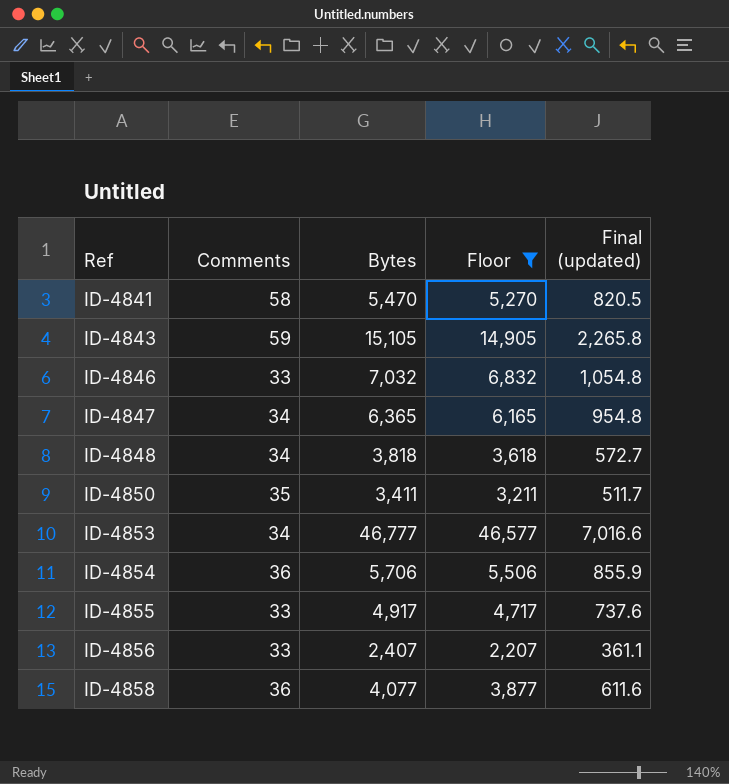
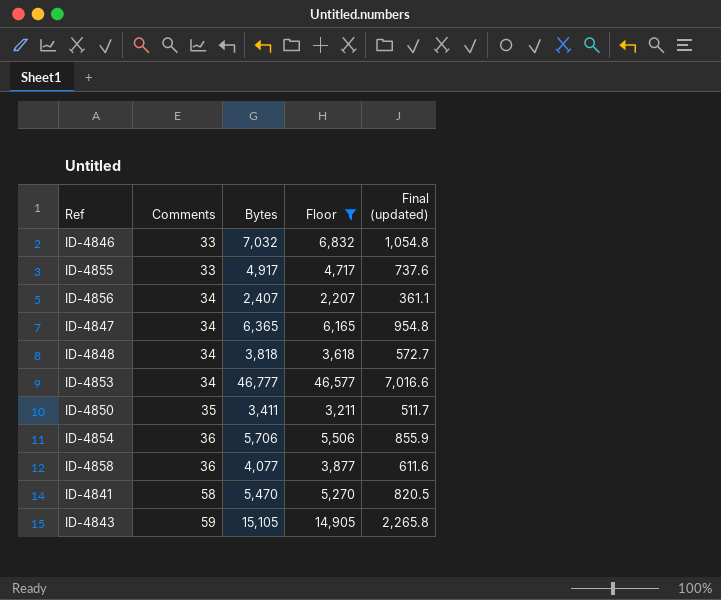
row order: Ref ascending -> Comments ascending
ID-4856 | Comments: 33 -> 34

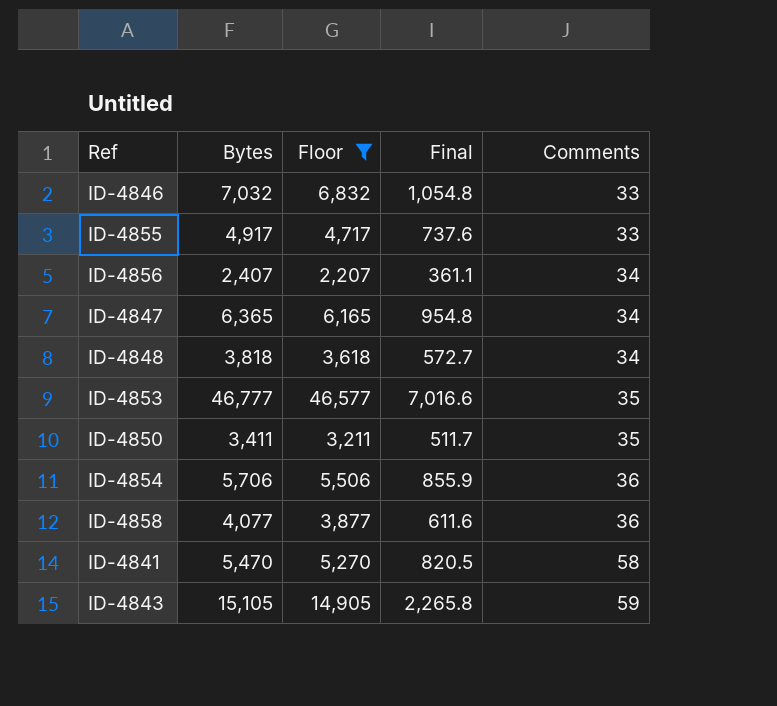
column name: Final (updated) -> Final
column Comments | position: 2 -> 5
ID-4853 | Comments: 34 -> 35

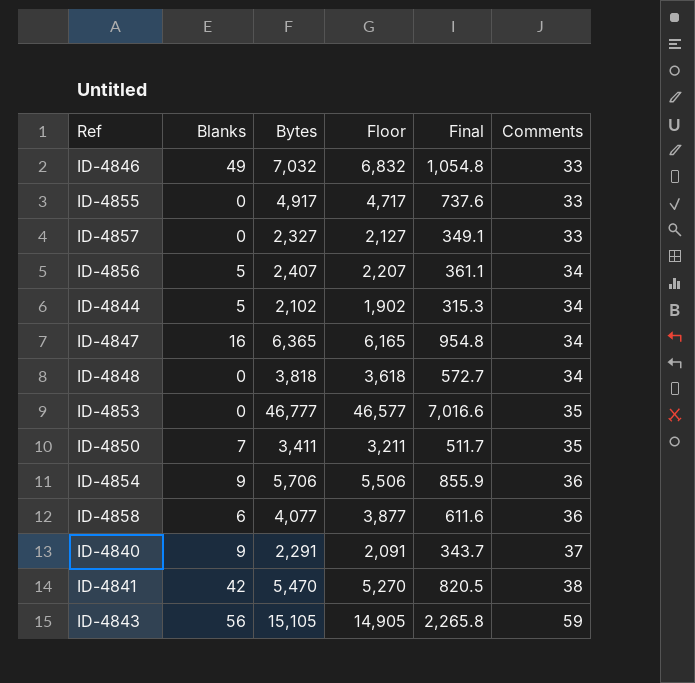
filter: Floor >= 2,207 -> none
column Blanks | position: none -> 2
ID-4841 | Comments: 58 -> 38

